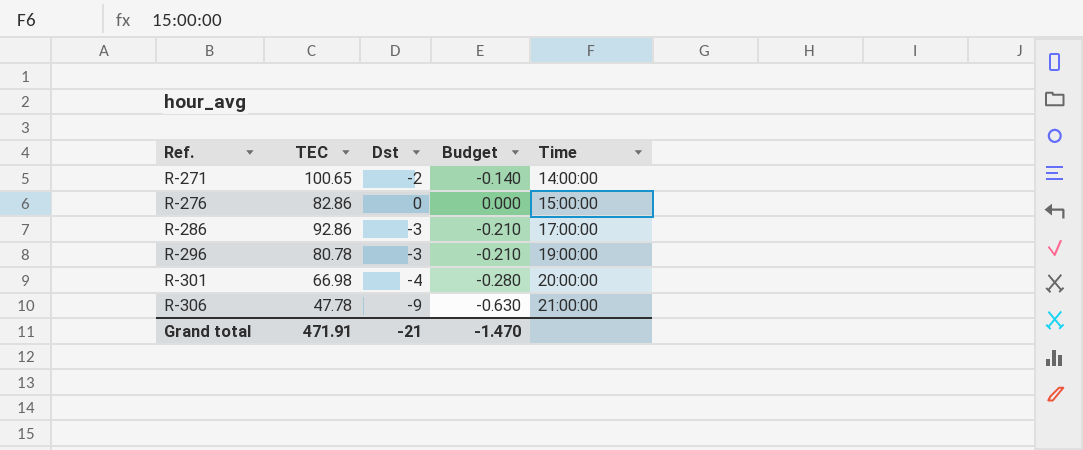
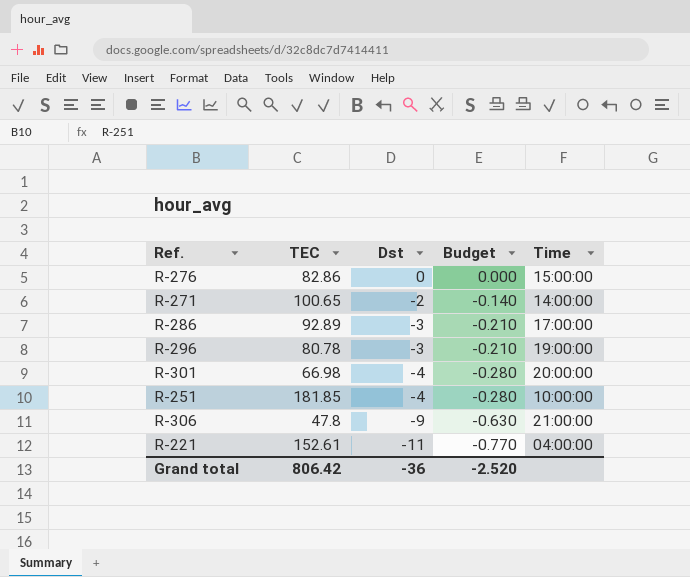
row order: Ref. ascending -> Dst descending
R-286 | TEC: 92.86 -> 92.89
row R-251: none -> 181.85 | -4 | -0.280 | 10:00:00
R-306 | TEC: 47.78 -> 47.8
row R-221: none -> 152.61 | -11 | -0.770 | 04:00:00
Grand total | TEC: 471.91 -> 806.42
Grand total | Dst: -21 -> -36
Grand total | Budget: -1.470 -> -2.520

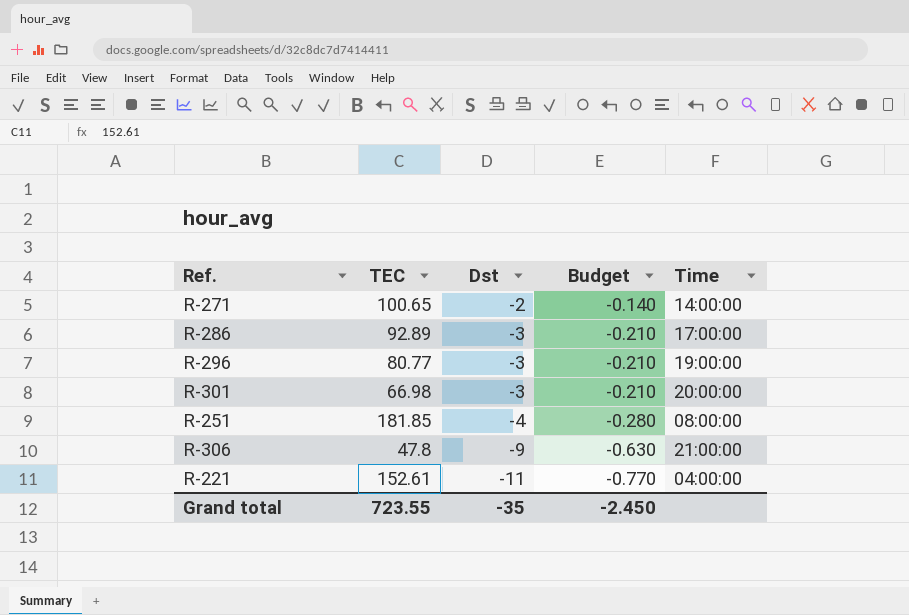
row R-276: 82.86 | 0 | 0.000 | 15:00:00 -> none
R-296 | TEC: 80.78 -> 80.77
R-301 | Dst: -4 -> -3
R-301 | Budget: -0.280 -> -0.210
R-251 | Time: 10:00:00 -> 08:00:00
Grand total | TEC: 806.42 -> 723.55
Grand total | Dst: -36 -> -35
Grand total | Budget: -2.520 -> -2.450

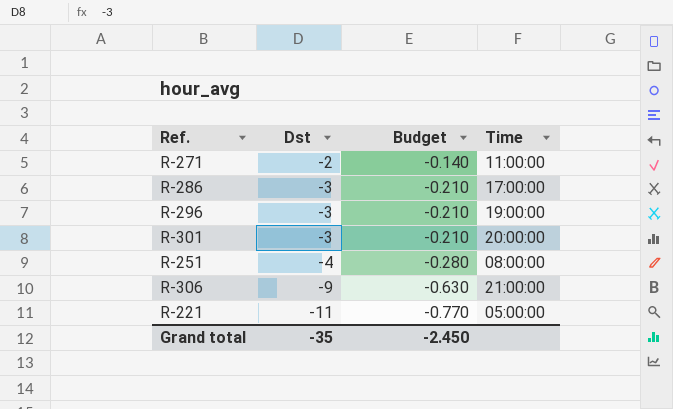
column TEC | position: 2 -> none
R-271 | Time: 14:00:00 -> 11:00:00
R-221 | Time: 04:00:00 -> 05:00:00

